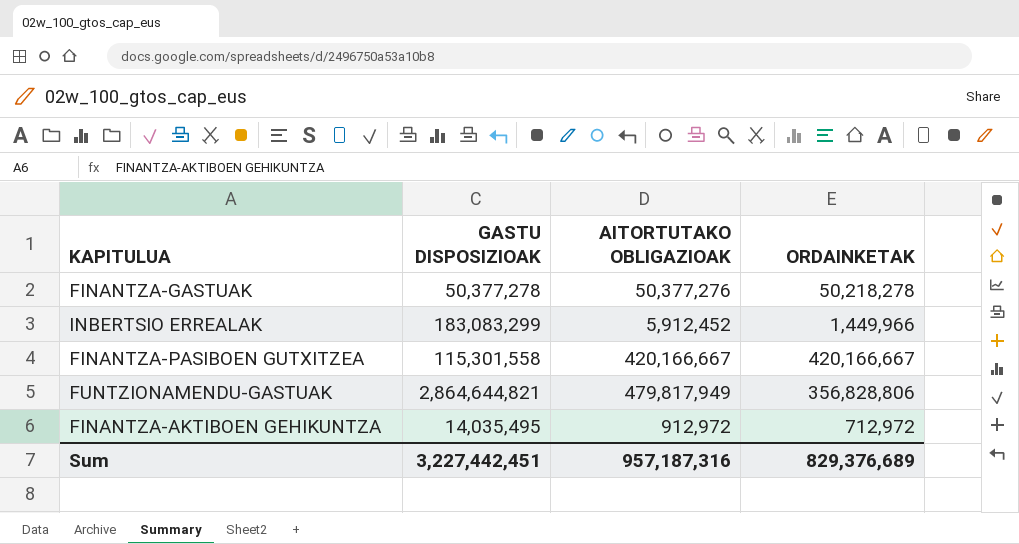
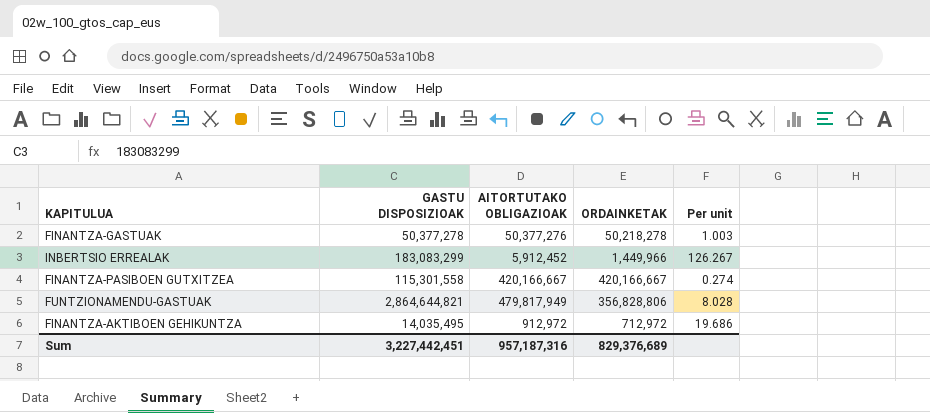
column Per unit | formula: none -> [GASTU DISPOSIZIOAK] / [ORDAINKETAK]

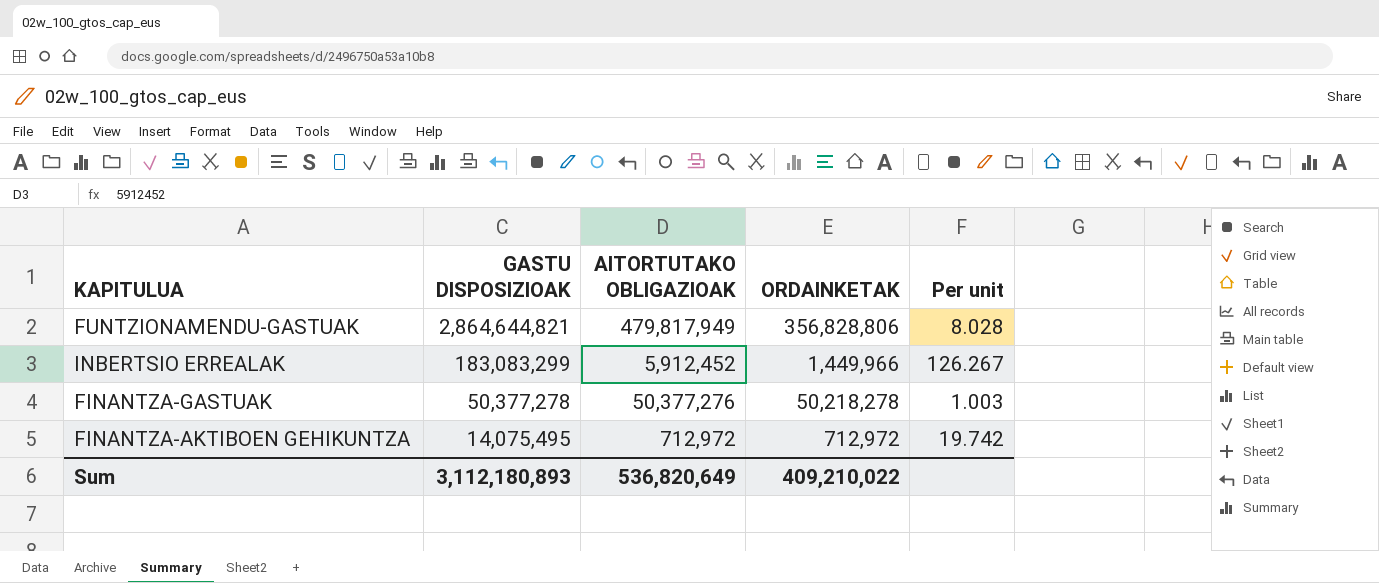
row order: none -> GASTU DISPOSIZIOAK descending
row FINANTZA-PASIBOEN GUTXITZEA: 115,301,558 | 420,166,667 | 420,166,667 | 0.274 -> none
FINANTZA-AKTIBOEN GEHIKUNTZA | GASTU DISPOSIZIOAK: 14,035,495 -> 14,075,495
FINANTZA-AKTIBOEN GEHIKUNTZA | AITORTUTAKO OBLIGAZIOAK: 912,972 -> 712,972
FINANTZA-AKTIBOEN GEHIKUNTZA | Per unit: 19.686 -> 19.742
Sum | GASTU DISPOSIZIOAK: 3,227,442,451 -> 3,112,180,893
Sum | AITORTUTAKO OBLIGAZIOAK: 957,187,316 -> 536,820,649
Sum | ORDAINKETAK: 829,376,689 -> 409,210,022

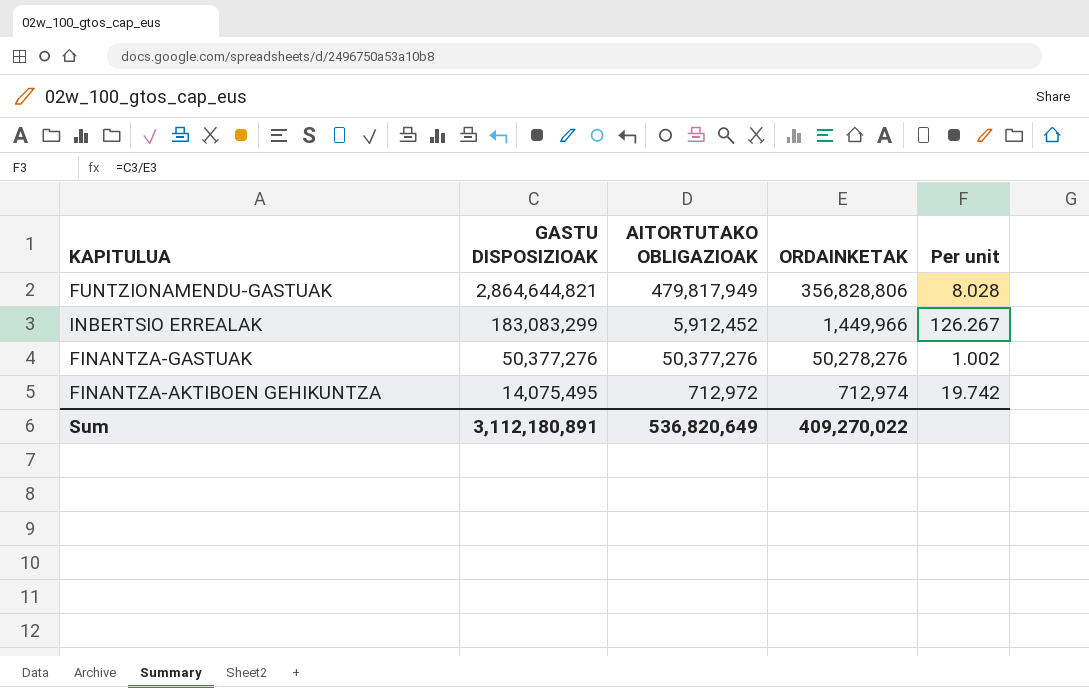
FINANTZA-GASTUAK | GASTU DISPOSIZIOAK: 50,377,278 -> 50,377,276
FINANTZA-GASTUAK | ORDAINKETAK: 50,218,278 -> 50,278,276
FINANTZA-GASTUAK | Per unit: 1.003 -> 1.002
FINANTZA-AKTIBOEN GEHIKUNTZA | ORDAINKETAK: 712,972 -> 712,974
Sum | GASTU DISPOSIZIOAK: 3,112,180,893 -> 3,112,180,891
Sum | ORDAINKETAK: 409,210,022 -> 409,270,022

